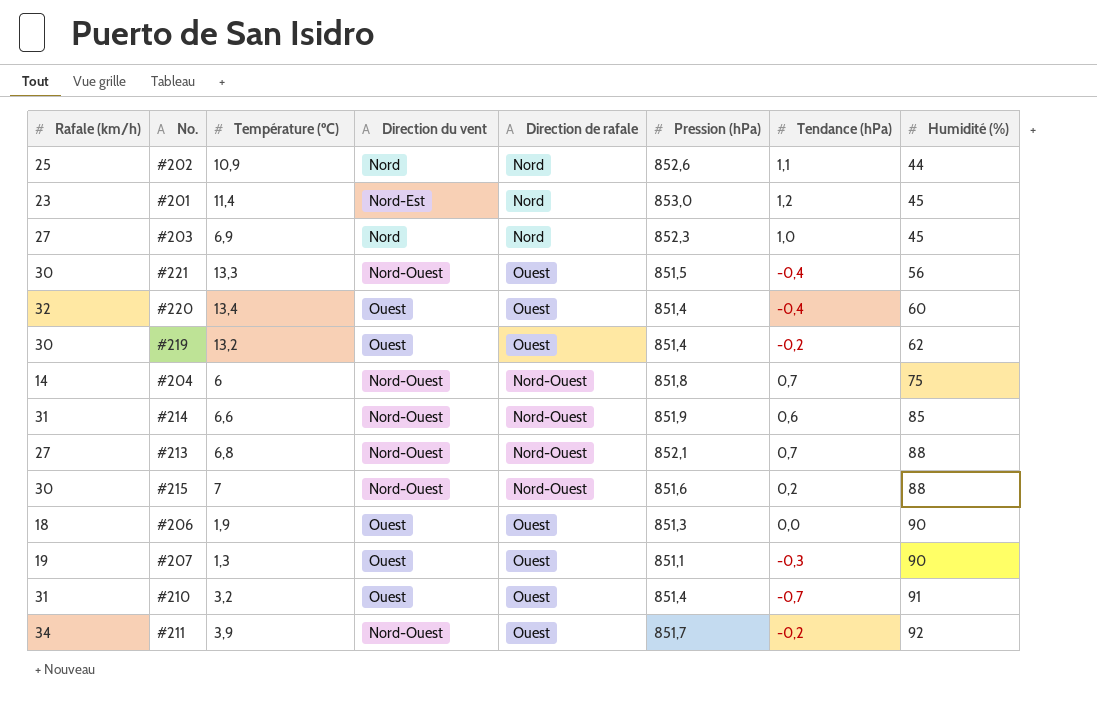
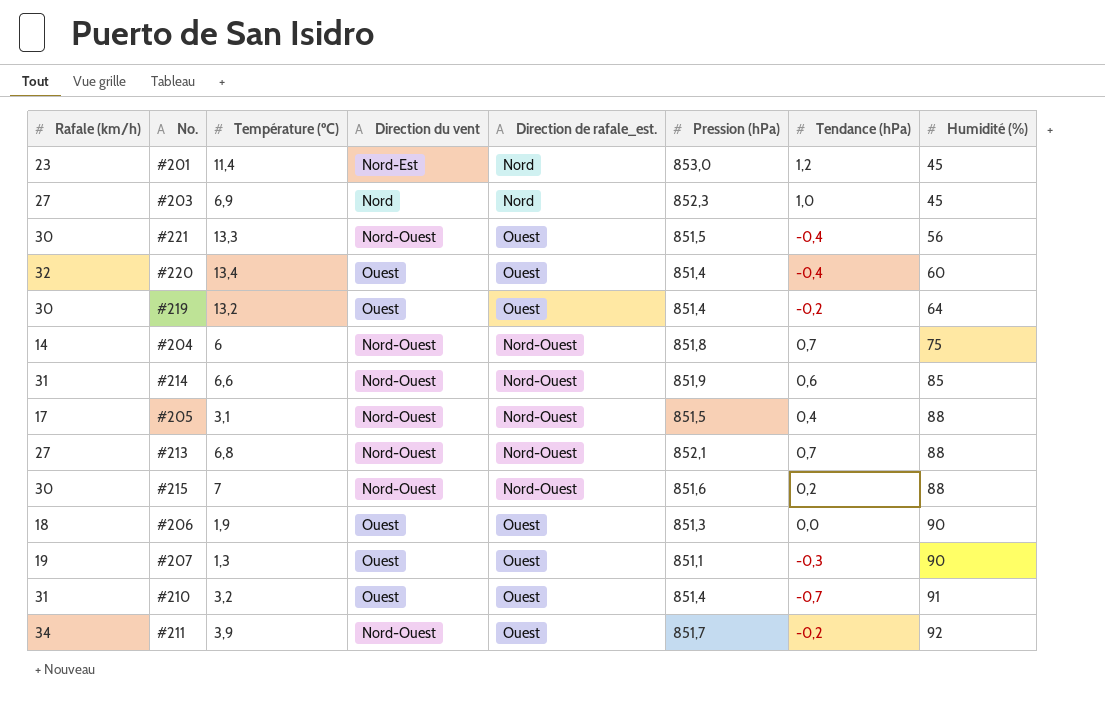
column name: Direction de rafale -> Direction de rafale_est.
row #202: 25 | 10,9 | Nord | Nord | 852,6 | 1,1 | 44 -> none
#219 | Humidité (%): 62 -> 64
row #205: none -> 17 | 3,1 | Nord-Ouest | Nord-Ouest | 851,5 | 0,4 | 88

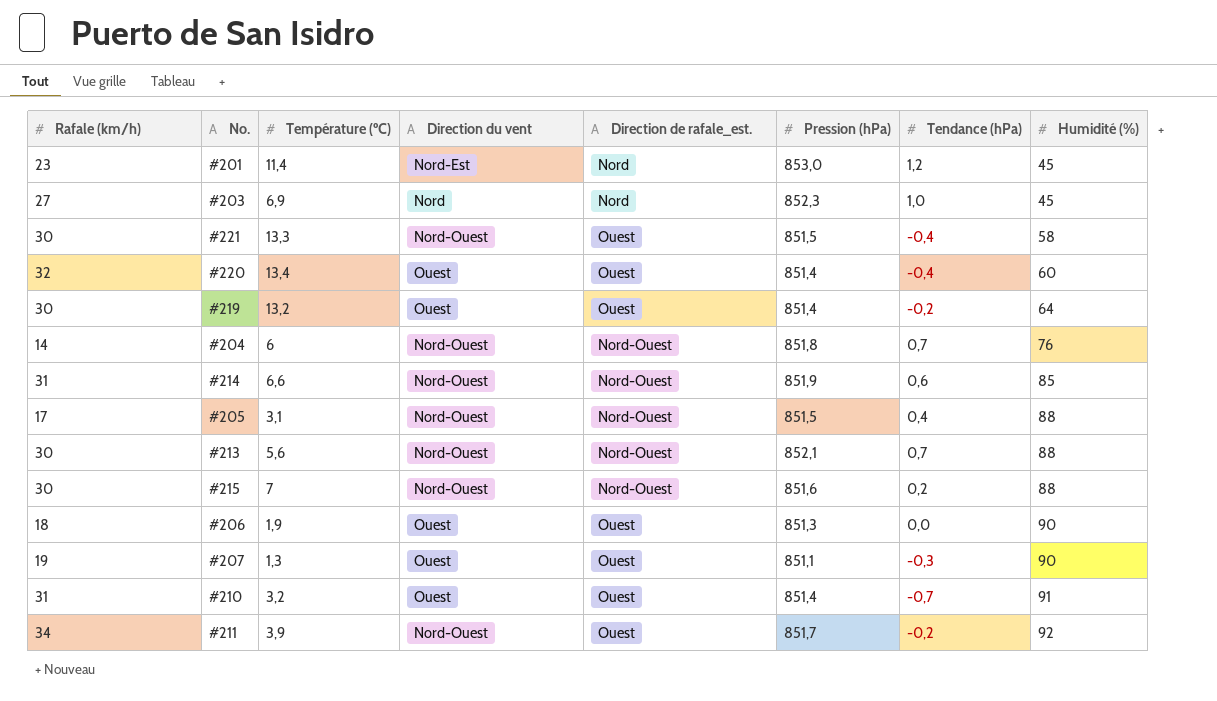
#221 | Humidité (%): 56 -> 58
#204 | Humidité (%): 75 -> 76
#213 | Rafale (km/h): 27 -> 30
#213 | Température (ºC): 6,8 -> 5,6

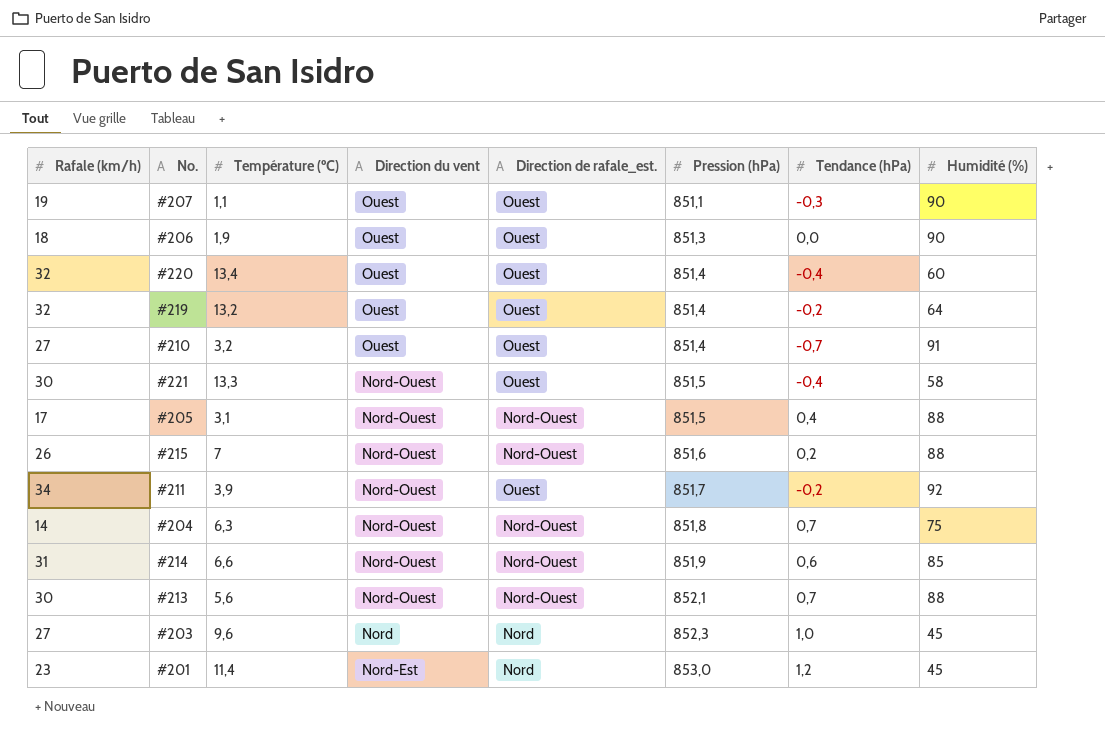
row order: Humidité (%) ascending -> Pression (hPa) ascending
#207 | Température (ºC): 1,3 -> 1,1
#219 | Rafale (km/h): 30 -> 32
#210 | Rafale (km/h): 31 -> 27
#215 | Rafale (km/h): 30 -> 26
#204 | Température (ºC): 6 -> 6,3
#204 | Humidité (%): 76 -> 75
#203 | Température (ºC): 6,9 -> 9,6

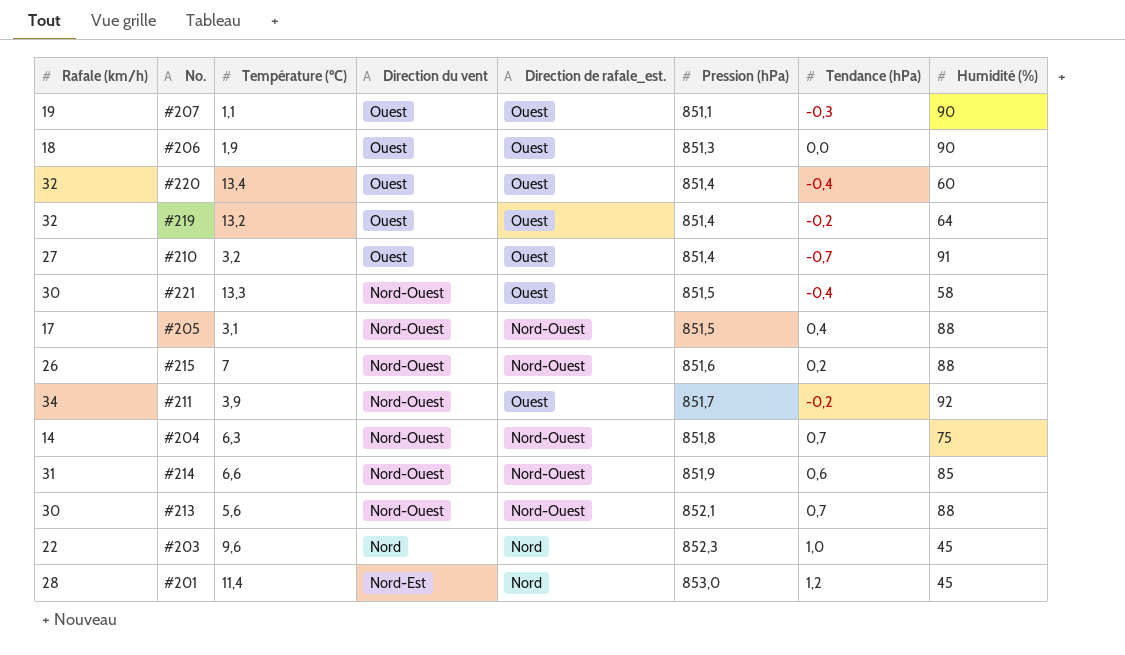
#203 | Rafale (km/h): 27 -> 22
#201 | Rafale (km/h): 23 -> 28

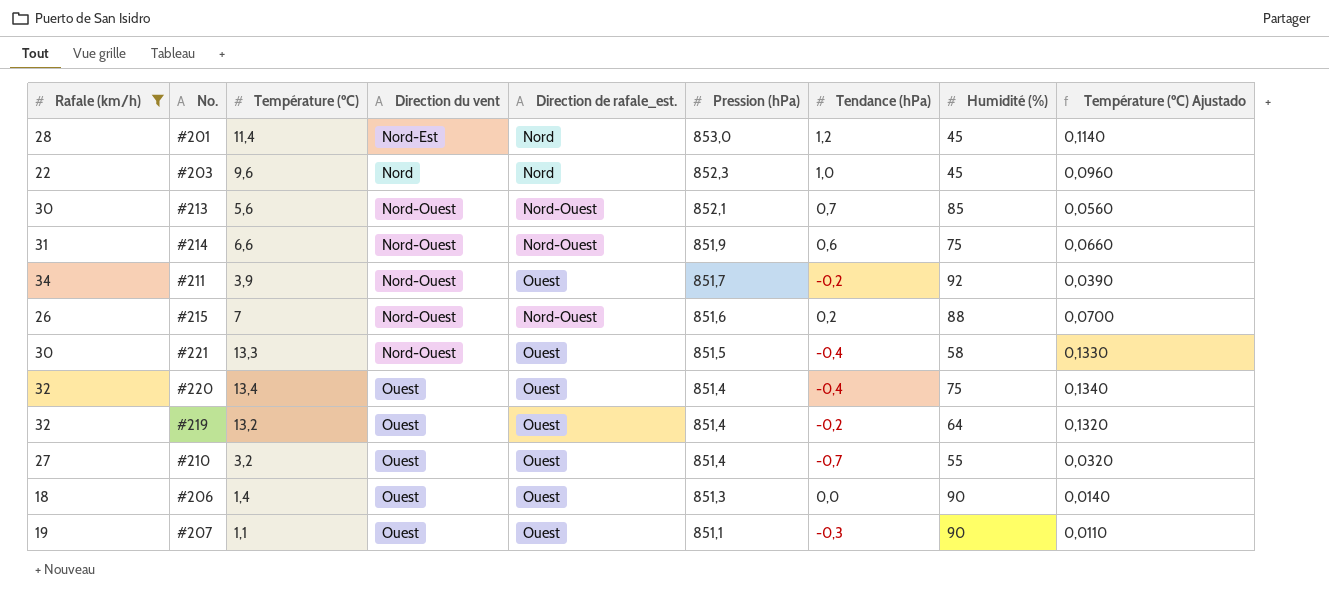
filter: none -> Rafale (km/h) >= 18
row order: Pression (hPa) ascending -> Pression (hPa) descending
column Température (ºC) Ajustado | formula: none -> [Température (ºC)] * 0,01
#213 | Humidité (%): 88 -> 85
#214 | Humidité (%): 85 -> 75
#220 | Humidité (%): 60 -> 75
#210 | Humidité (%): 91 -> 55
#206 | Température (ºC): 1,9 -> 1,4

